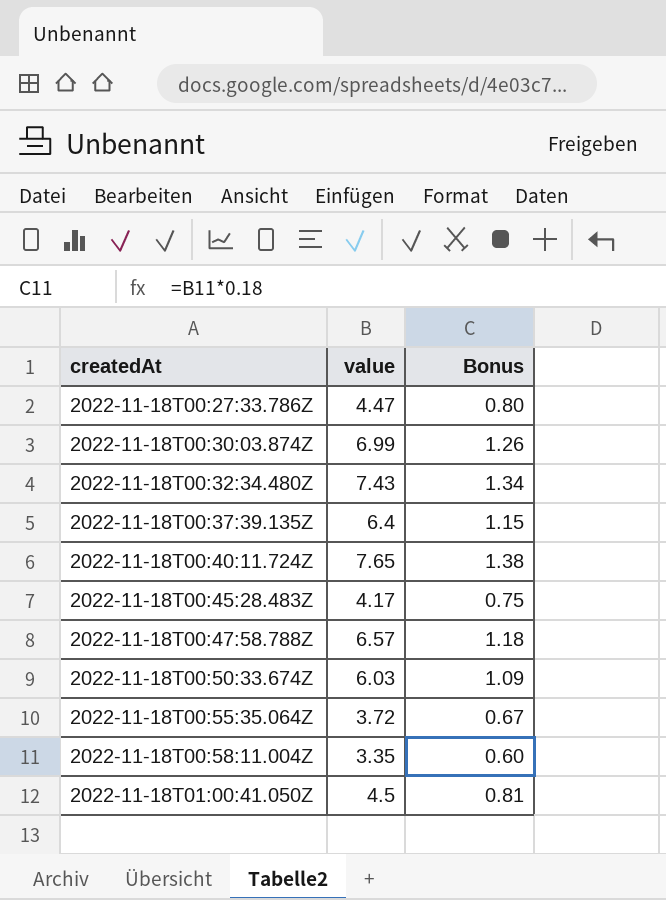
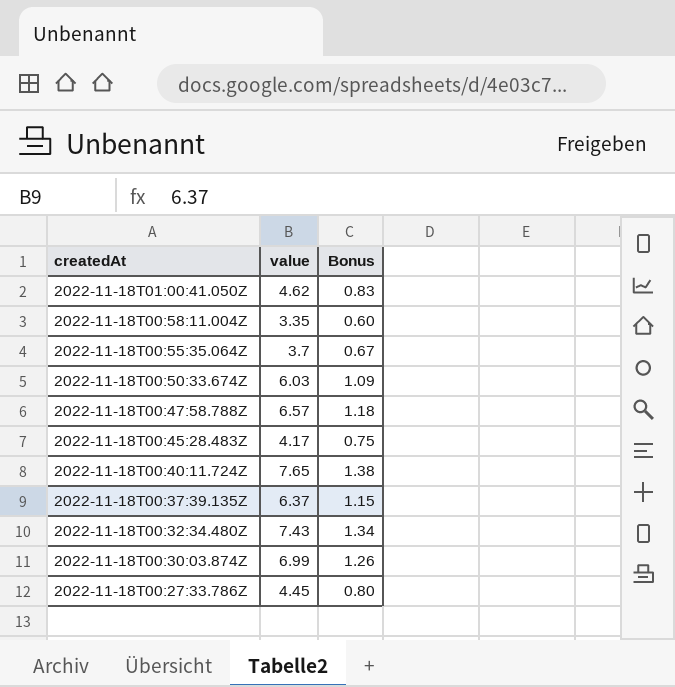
row order: createdAt ascending -> createdAt descending
2022-11-18T01:00:41.050Z | value: 4.5 -> 4.62
2022-11-18T01:00:41.050Z | Bonus: 0.81 -> 0.83
2022-11-18T00:55:35.064Z | value: 3.72 -> 3.7
2022-11-18T00:37:39.135Z | value: 6.4 -> 6.37
2022-11-18T00:27:33.786Z | value: 4.47 -> 4.45

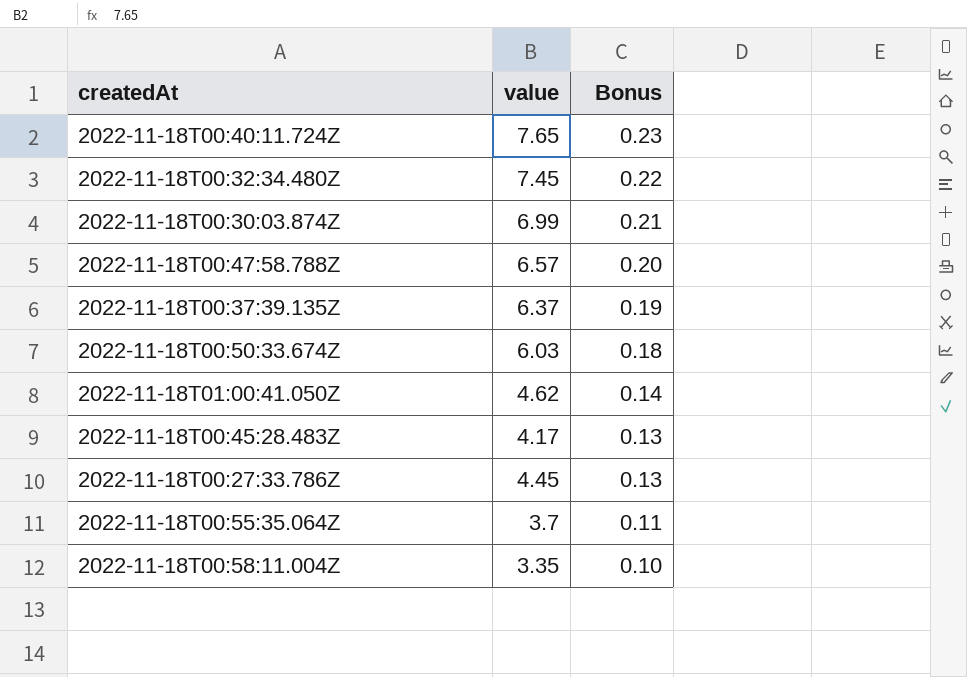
row order: createdAt descending -> Bonus descending
column Bonus | formula: [value] * 0.18 -> [value] * 0.03
2022-11-18T00:32:34.480Z | value: 7.43 -> 7.45

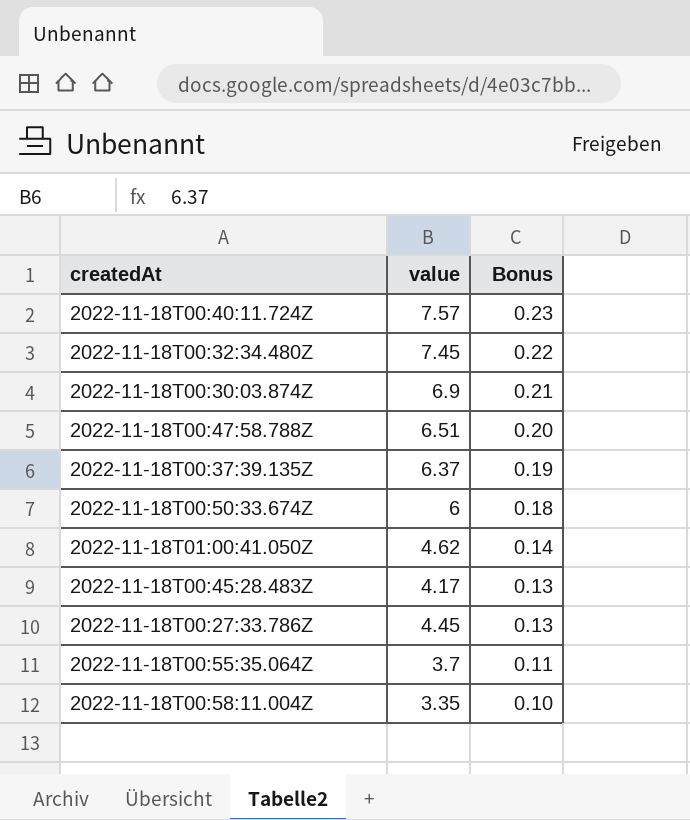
2022-11-18T00:40:11.724Z | value: 7.65 -> 7.57
2022-11-18T00:30:03.874Z | value: 6.99 -> 6.9
2022-11-18T00:47:58.788Z | value: 6.57 -> 6.51
2022-11-18T00:50:33.674Z | value: 6.03 -> 6

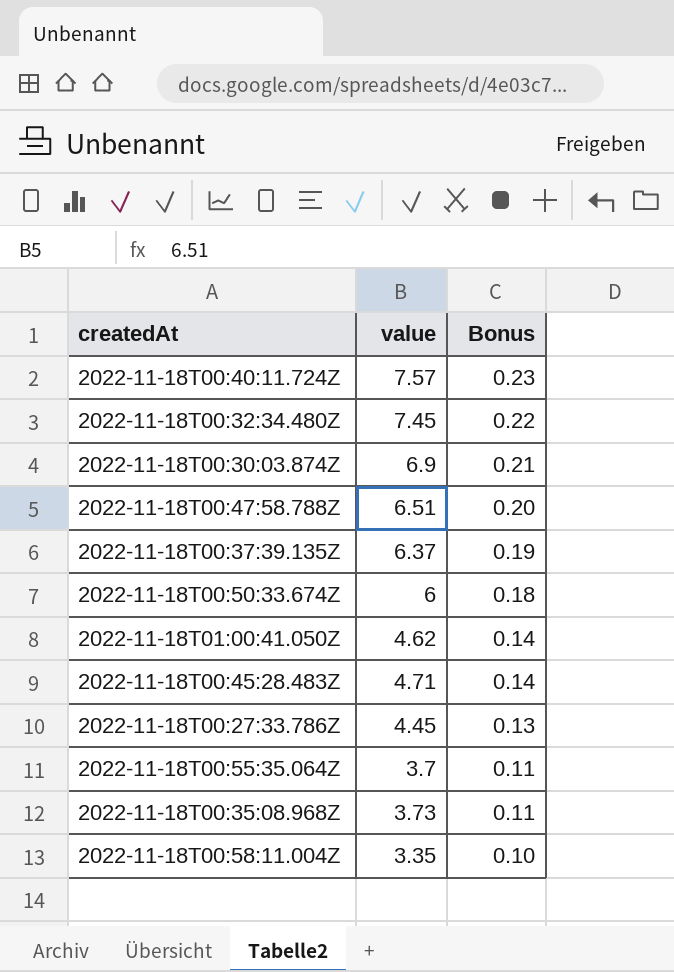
2022-11-18T00:45:28.483Z | value: 4.17 -> 4.71
2022-11-18T00:45:28.483Z | Bonus: 0.13 -> 0.14
row 2022-11-18T00:35:08.968Z: none -> 3.73 | 0.11

